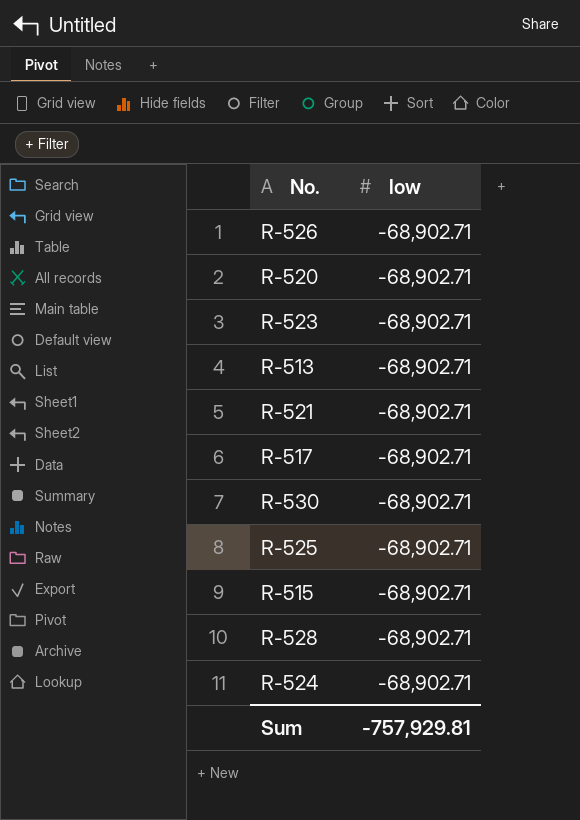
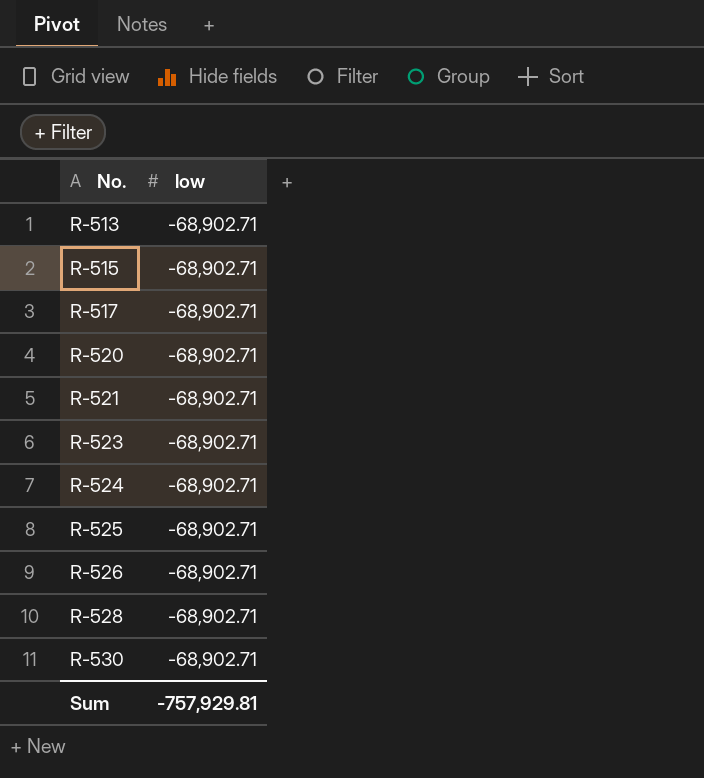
row order: none -> No. ascending

